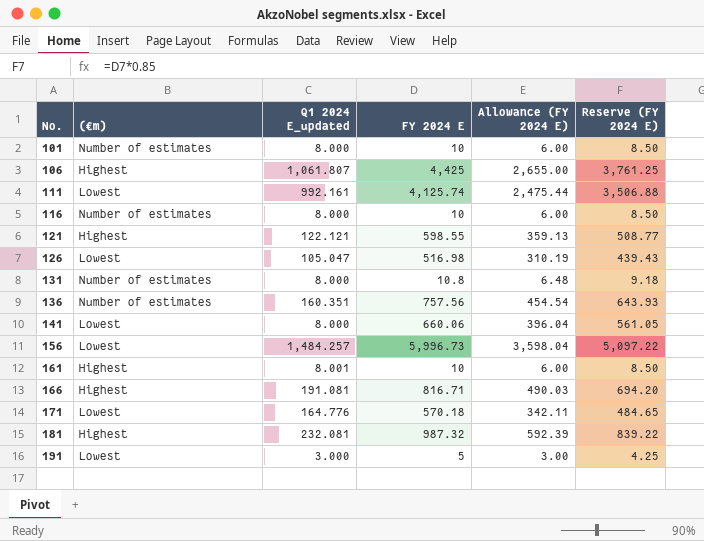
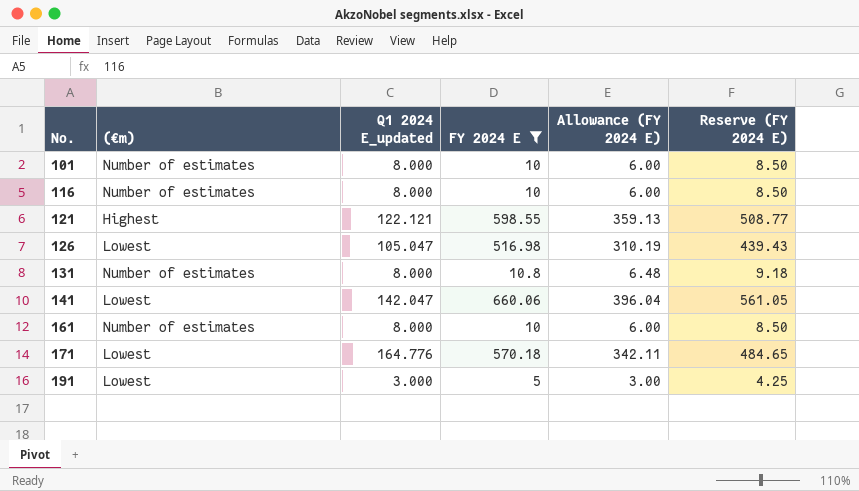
filter: none -> FY 2024 E <= 660.06
141 | Q1 2024 E_updated: 8.000 -> 142.047
161 | (€m): Highest -> Number of estimates
161 | Q1 2024 E_updated: 8.001 -> 8.000

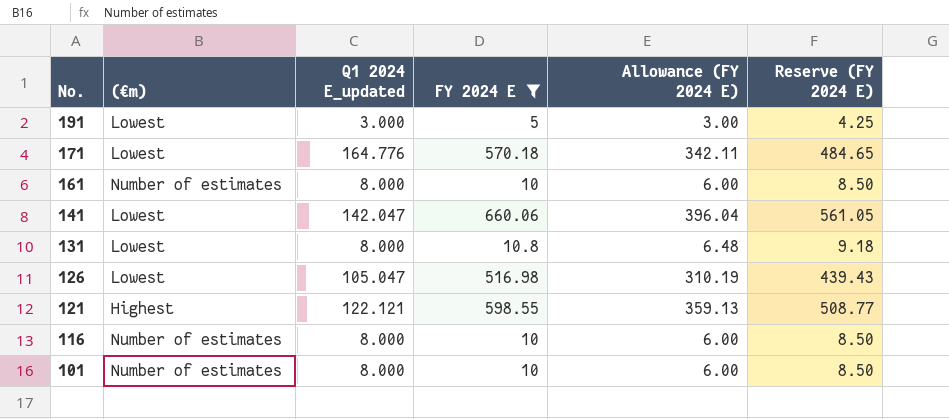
row order: No. ascending -> No. descending
131 | (€m): Number of estimates -> Lowest

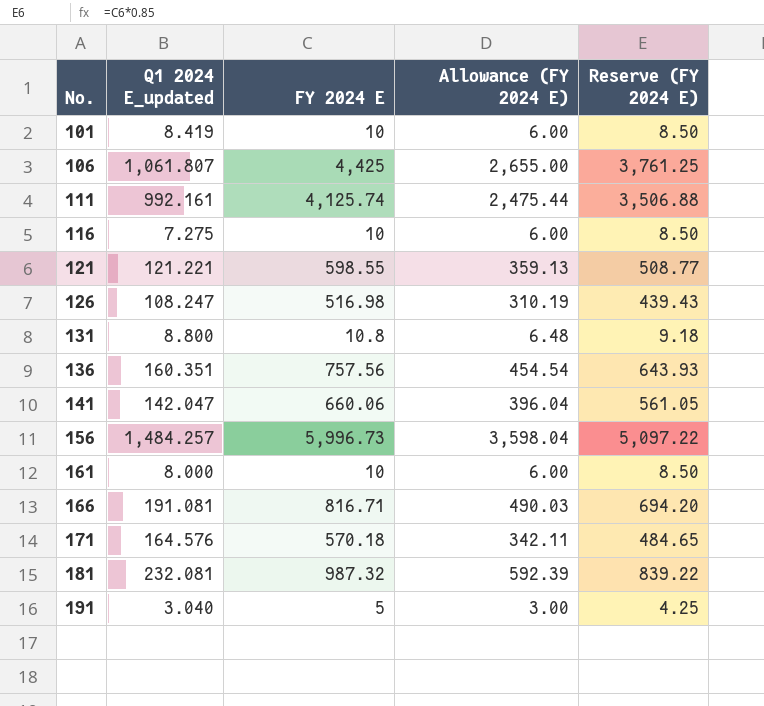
filter: FY 2024 E <= 660.06 -> none
row order: No. descending -> No. ascending
column (€m) | position: 2 -> none
101 | Q1 2024 E_updated: 8.000 -> 8.419
116 | Q1 2024 E_updated: 8.000 -> 7.275
121 | Q1 2024 E_updated: 122.121 -> 121.221
126 | Q1 2024 E_updated: 105.047 -> 108.247
131 | Q1 2024 E_updated: 8.000 -> 8.800
171 | Q1 2024 E_updated: 164.776 -> 164.576
191 | Q1 2024 E_updated: 3.000 -> 3.040

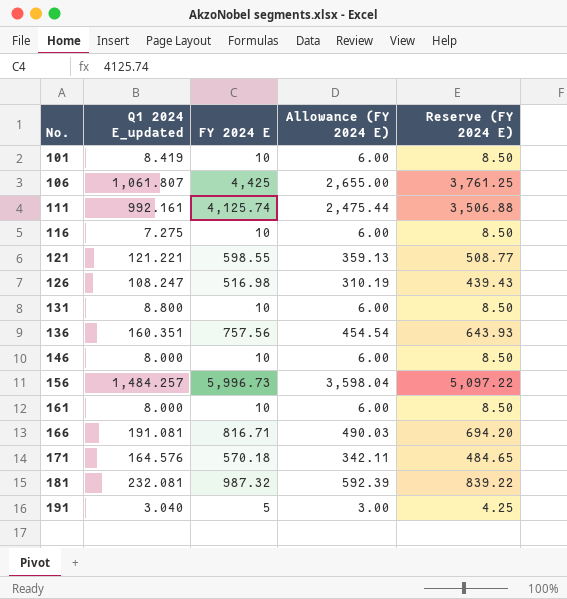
row 141: 142.047 | 660.06 | 396.04 | 561.05 -> none
131 | FY 2024 E: 10.8 -> 10
131 | Allowance (FY 2024 E): 6.48 -> 6.00
131 | Reserve (FY 2024 E): 9.18 -> 8.50
row 146: none -> 8.000 | 10 | 6.00 | 8.50

